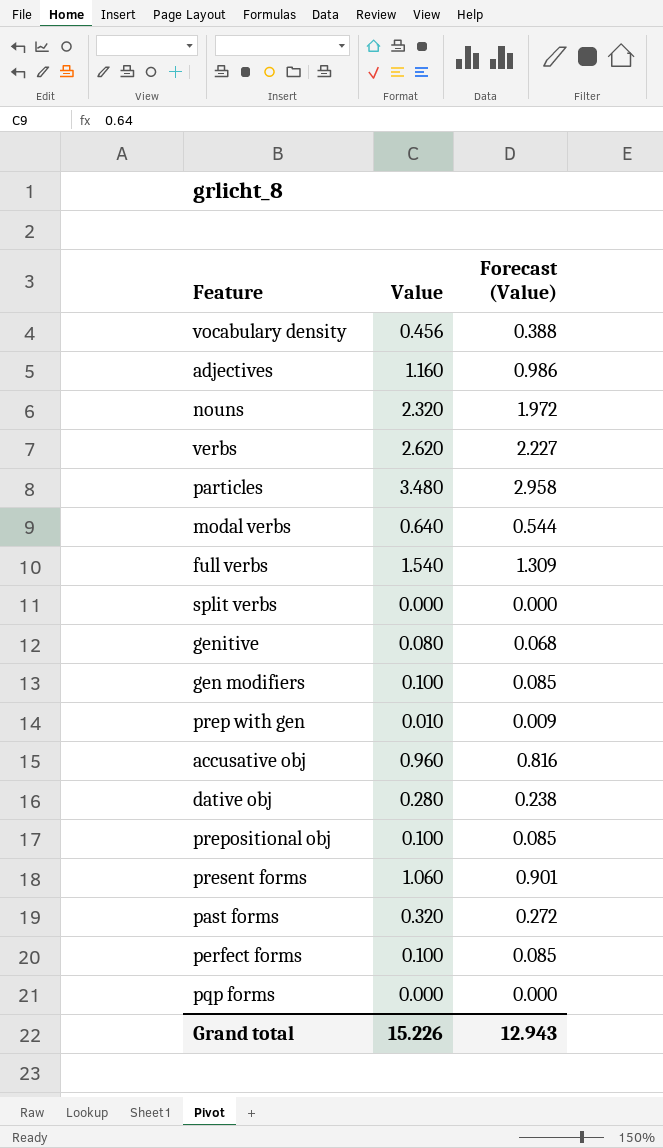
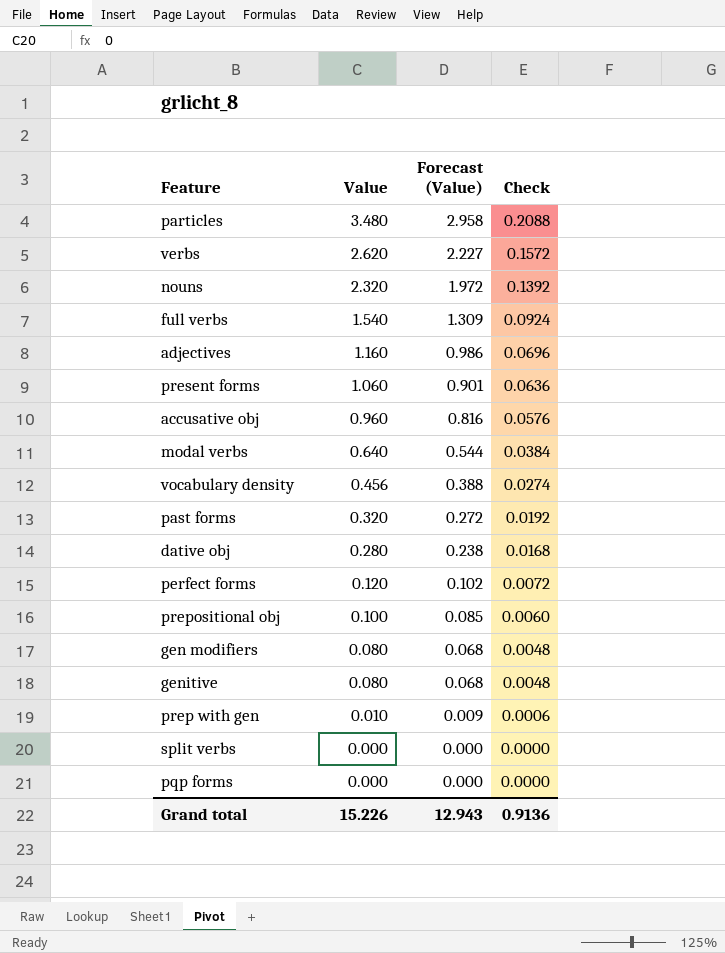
row order: none -> Value descending
column Check | formula: none -> [Value] * 0.06
perfect forms | Value: 0.100 -> 0.120
perfect forms | Forecast (Value): 0.085 -> 0.102
gen modifiers | Value: 0.100 -> 0.080
gen modifiers | Forecast (Value): 0.085 -> 0.068

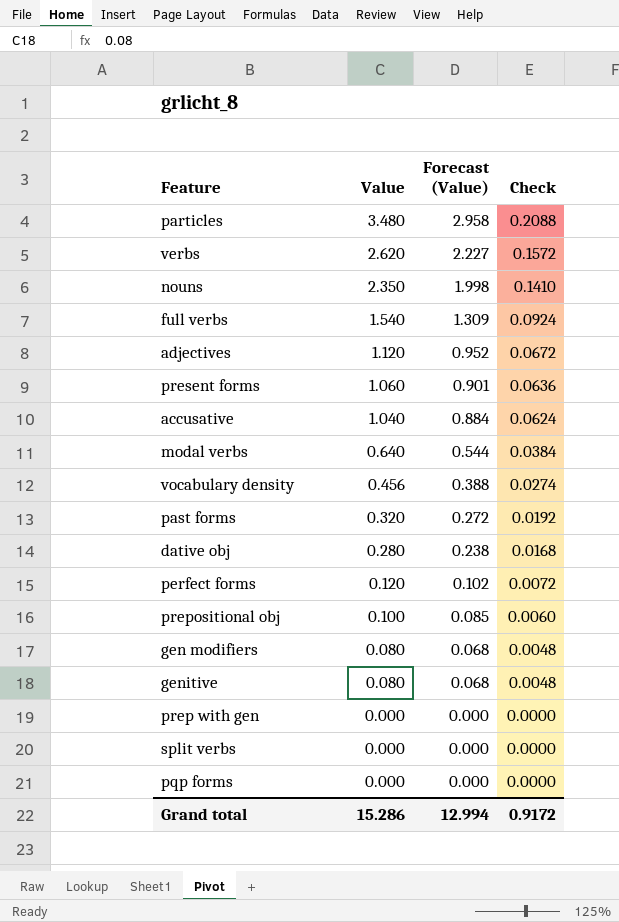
row accusative obj: 0.960 | 0.816 | 0.0576 -> none
nouns | Value: 2.320 -> 2.350
nouns | Forecast (Value): 1.972 -> 1.998
nouns | Check: 0.1392 -> 0.1410
adjectives | Value: 1.160 -> 1.120
adjectives | Forecast (Value): 0.986 -> 0.952
adjectives | Check: 0.0696 -> 0.0672
row accusative: none -> 1.040 | 0.884 | 0.0624
prep with gen | Value: 0.010 -> 0.000
prep with gen | Forecast (Value): 0.009 -> 0.000
prep with gen | Check: 0.0006 -> 0.0000
Grand total | Value: 15.226 -> 15.286
Grand total | Forecast (Value): 12.943 -> 12.994
Grand total | Check: 0.9136 -> 0.9172

